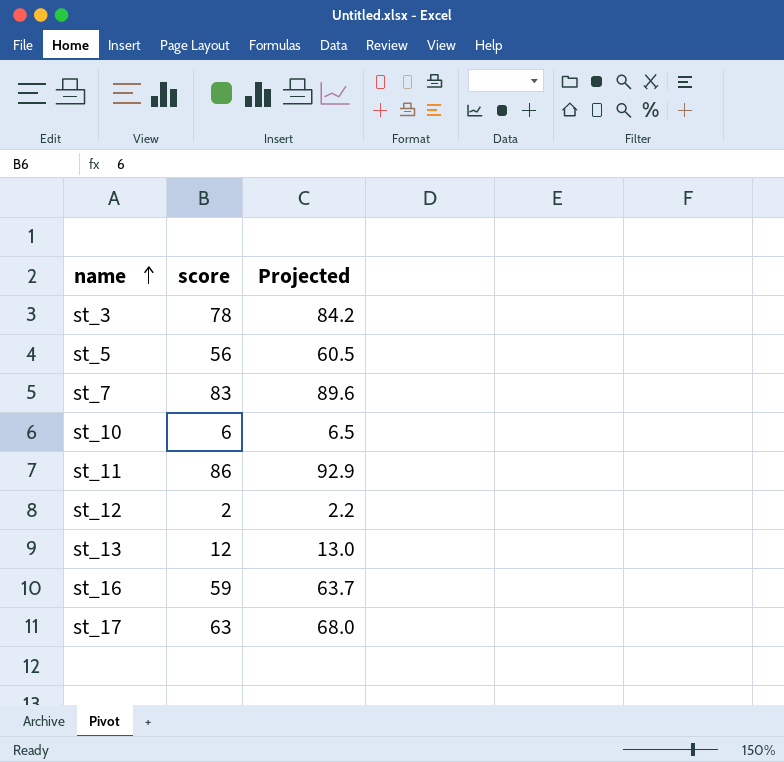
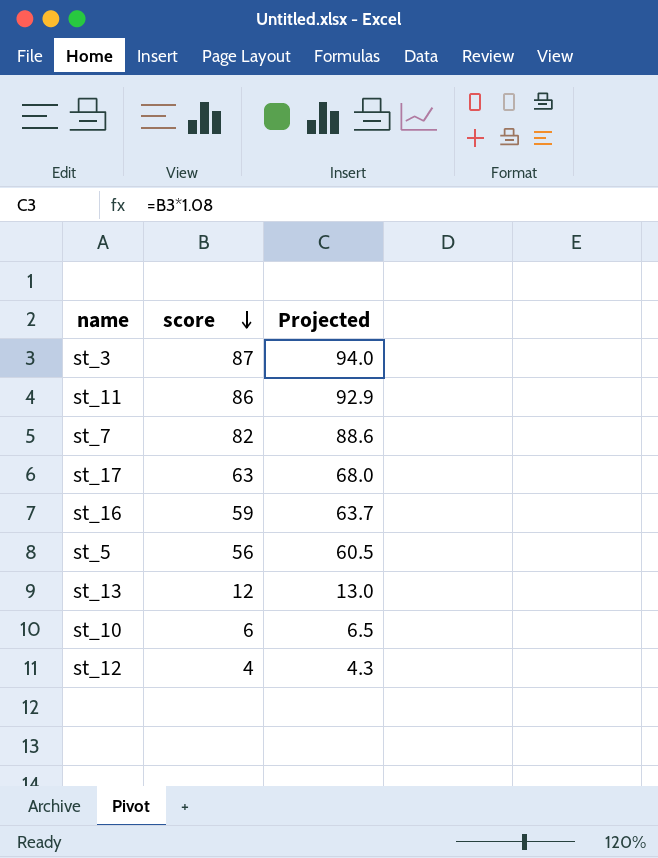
row order: name ascending -> score descending
st_3 | score: 78 -> 87
st_3 | Projected: 84.2 -> 94.0
st_7 | score: 83 -> 82
st_7 | Projected: 89.6 -> 88.6
st_12 | score: 2 -> 4
st_12 | Projected: 2.2 -> 4.3

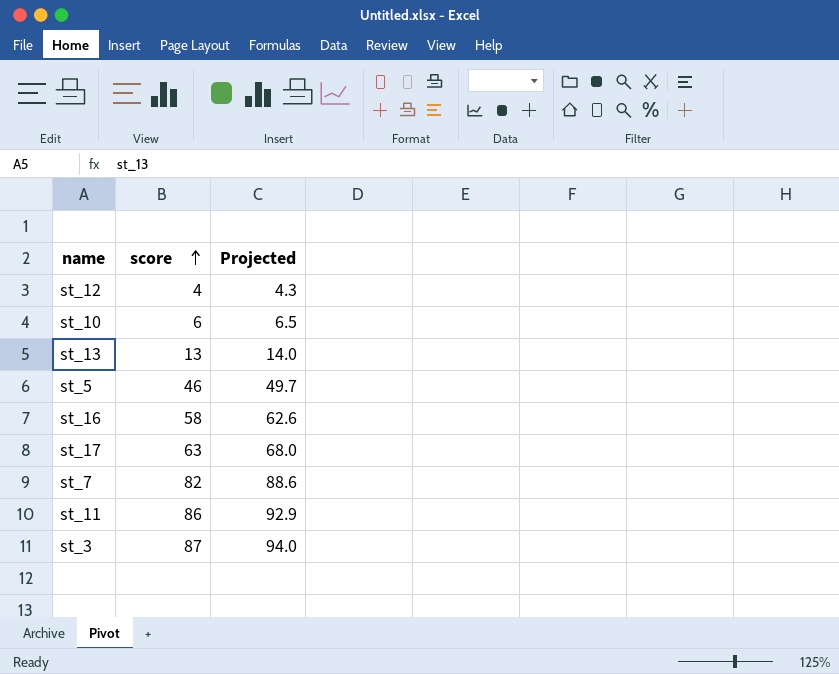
row order: score descending -> score ascending
st_13 | score: 12 -> 13
st_13 | Projected: 13.0 -> 14.0
st_5 | score: 56 -> 46
st_5 | Projected: 60.5 -> 49.7
st_16 | score: 59 -> 58
st_16 | Projected: 63.7 -> 62.6

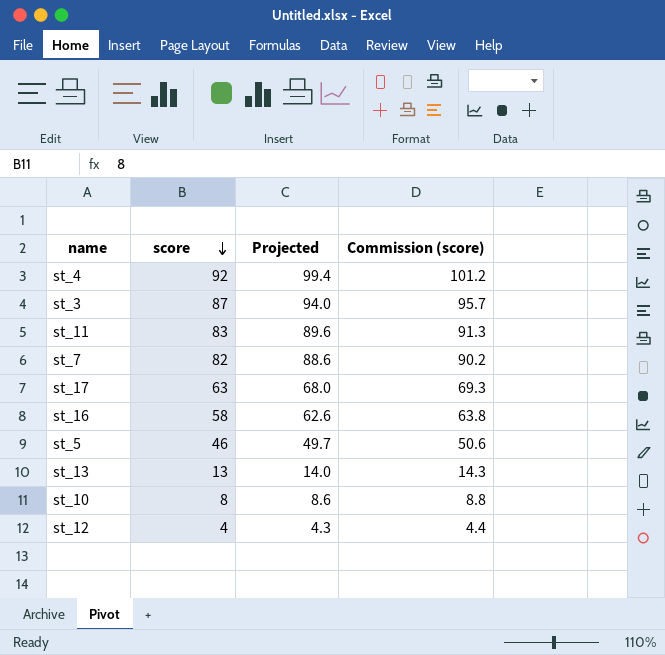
row order: score ascending -> score descending
column Commission (score) | formula: none -> [score] * 1.1
row st_4: none -> 92 | 99.4 | 101.2
st_11 | score: 86 -> 83
st_11 | Projected: 92.9 -> 89.6
st_10 | score: 6 -> 8
st_10 | Projected: 6.5 -> 8.6

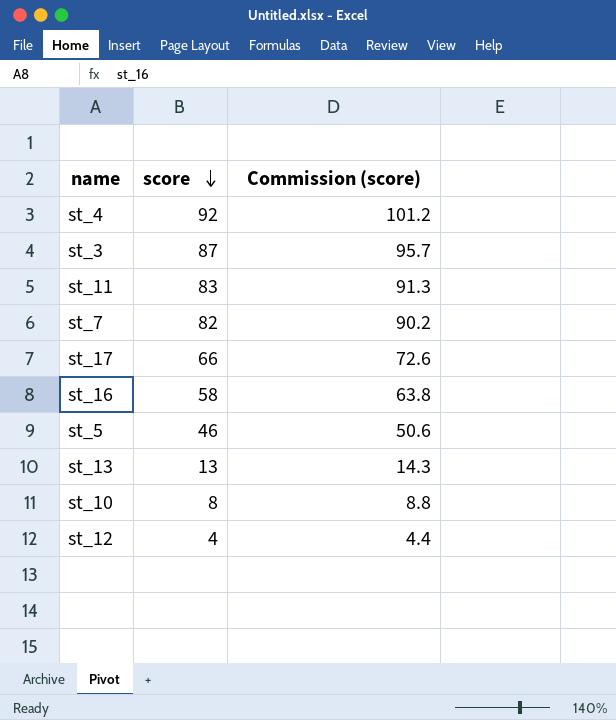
column Projected | formula: [score] * 1.08 -> none
st_17 | score: 63 -> 66
st_17 | Commission (score): 69.3 -> 72.6

